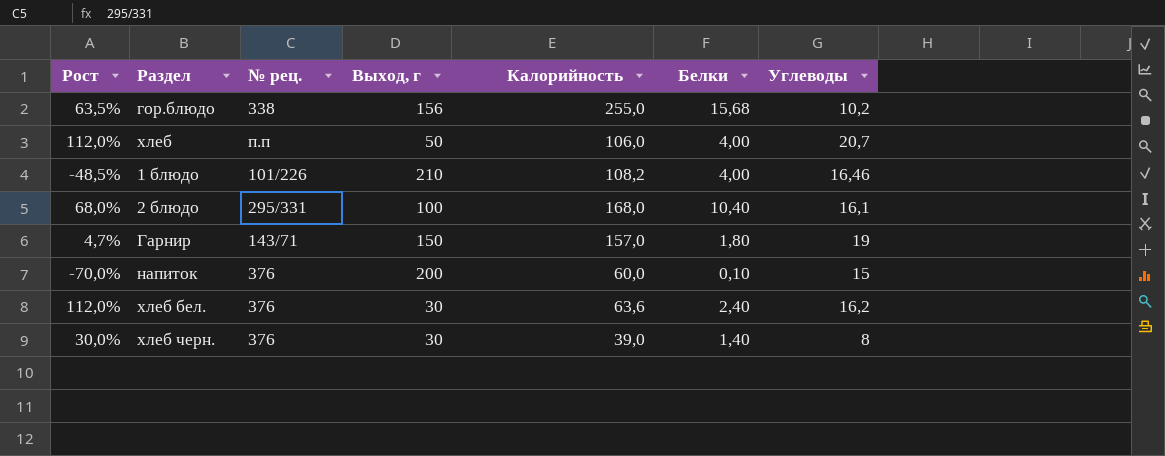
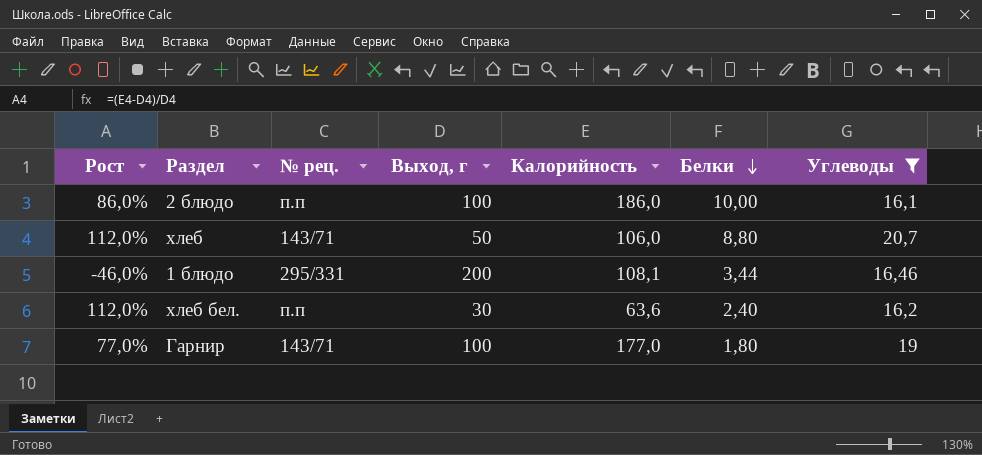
filter: none -> Углеводы >= 16,1
row order: none -> Белки descending
2 блюдо | Рост: 68,0% -> 86,0%
2 блюдо | № рец.: 295/331 -> п.п
2 блюдо | Калорийность: 168,0 -> 186,0
2 блюдо | Белки: 10,40 -> 10,00
хлеб | № рец.: п.п -> 143/71
хлеб | Белки: 4,00 -> 8,80
1 блюдо | Рост: -48,5% -> -46,0%
1 блюдо | № рец.: 101/226 -> 295/331
1 блюдо | Выход, г: 210 -> 200
1 блюдо | Калорийность: 108,2 -> 108,1
1 блюдо | Белки: 4,00 -> 3,44
хлеб бел. | № рец.: 376 -> п.п
Гарнир | Рост: 4,7% -> 77,0%
Гарнир | Выход, г: 150 -> 100
Гарнир | Калорийность: 157,0 -> 177,0

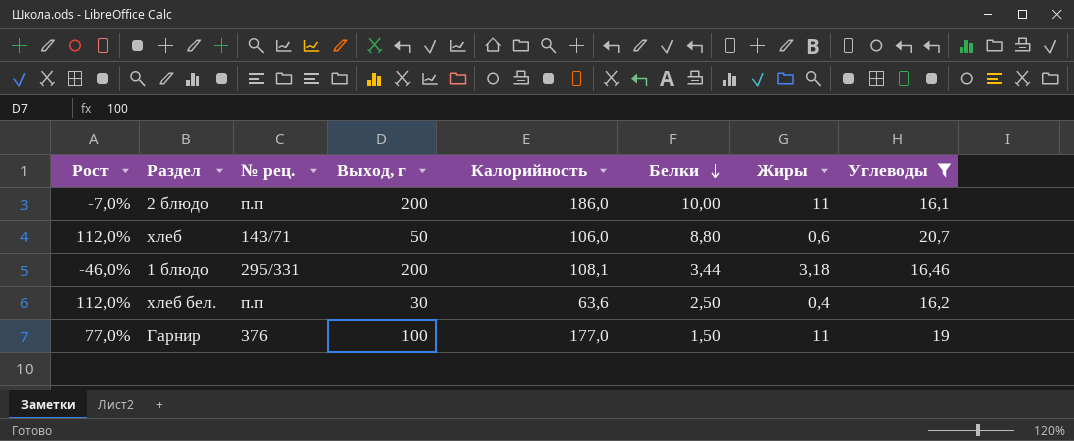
column Жиры | position: none -> 7
2 блюдо | Рост: 86,0% -> -7,0%
2 блюдо | Выход, г: 100 -> 200
хлеб бел. | Белки: 2,40 -> 2,50
Гарнир | № рец.: 143/71 -> 376
Гарнир | Белки: 1,80 -> 1,50

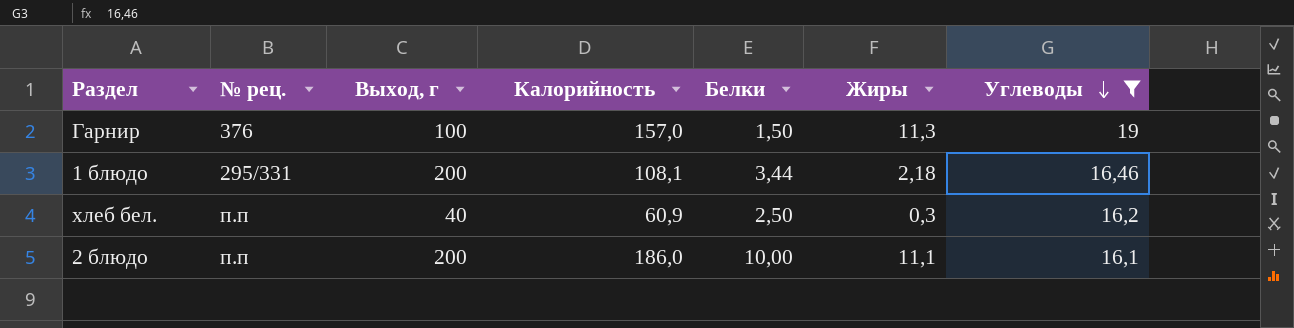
row order: Белки descending -> Углеводы descending
column Рост | formula: ([Калорийность] - [Выход, г]) / [Выход, г] -> none
row хлеб: 112,0% | 143/71 | 50 | 106,0 | 8,80 | 0,6 | 20,7 -> none
Гарнир | Калорийность: 177,0 -> 157,0
Гарнир | Жиры: 11 -> 11,3
1 блюдо | Жиры: 3,18 -> 2,18
хлеб бел. | Выход, г: 30 -> 40
хлеб бел. | Калорийность: 63,6 -> 60,9
хлеб бел. | Жиры: 0,4 -> 0,3
2 блюдо | Жиры: 11 -> 11,1

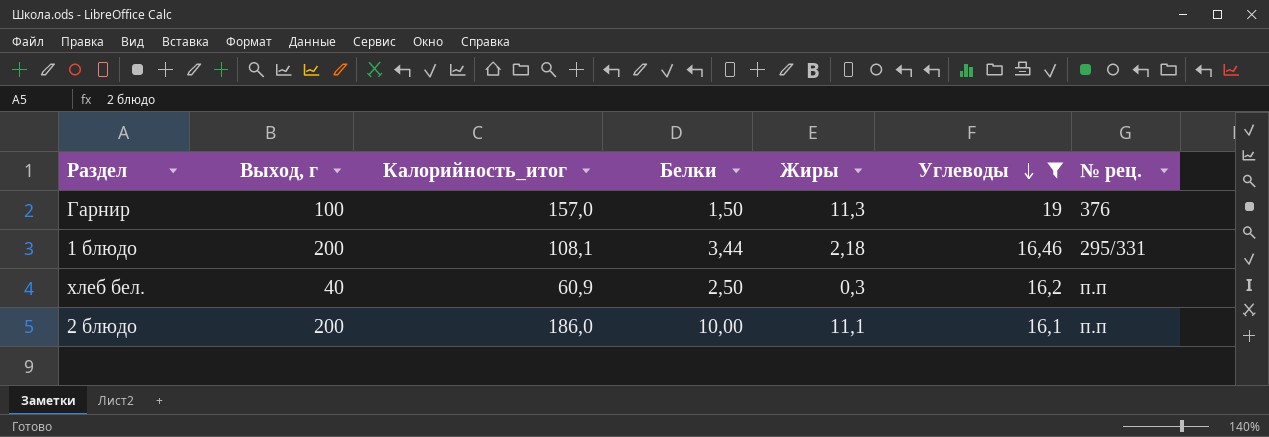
column name: Калорийность -> Калорийность_итог
column № рец. | position: 2 -> 7

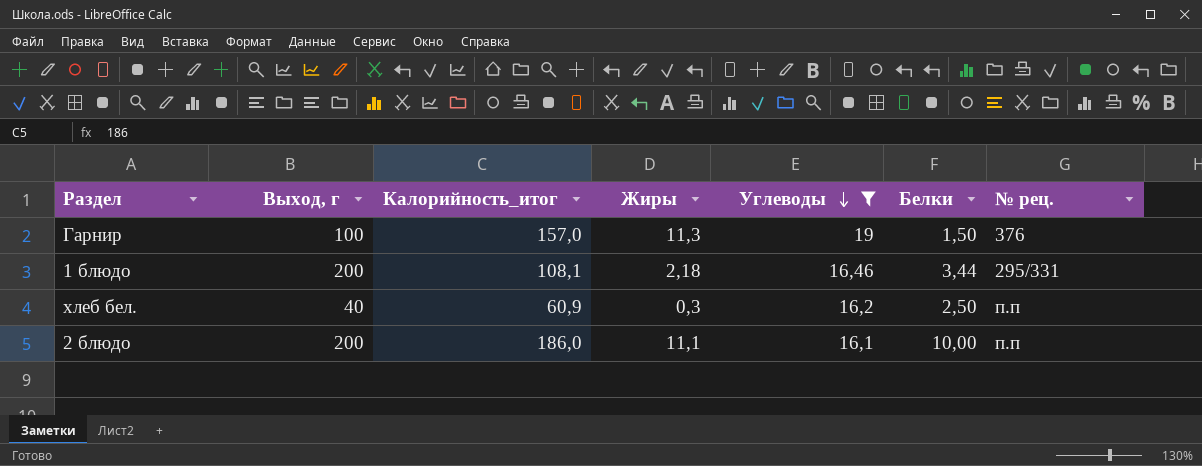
column Белки | position: 4 -> 6

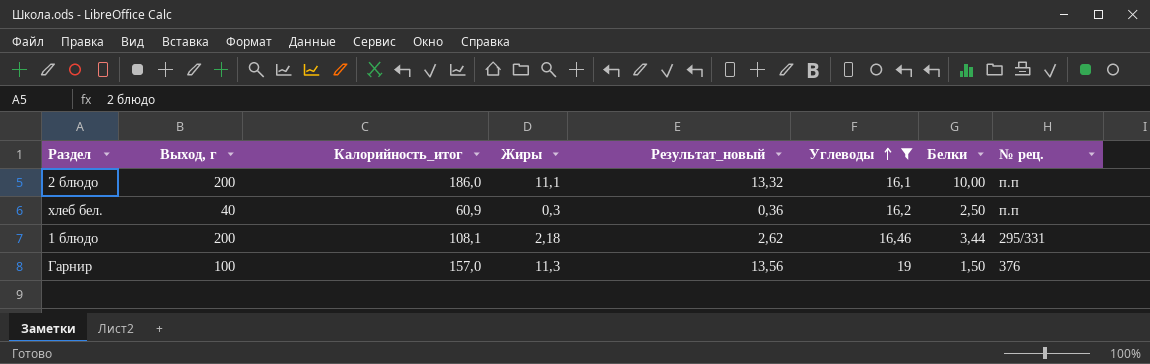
row order: Углеводы descending -> Углеводы ascending
column Результат_новый | formula: none -> [Жиры] * 1,2

